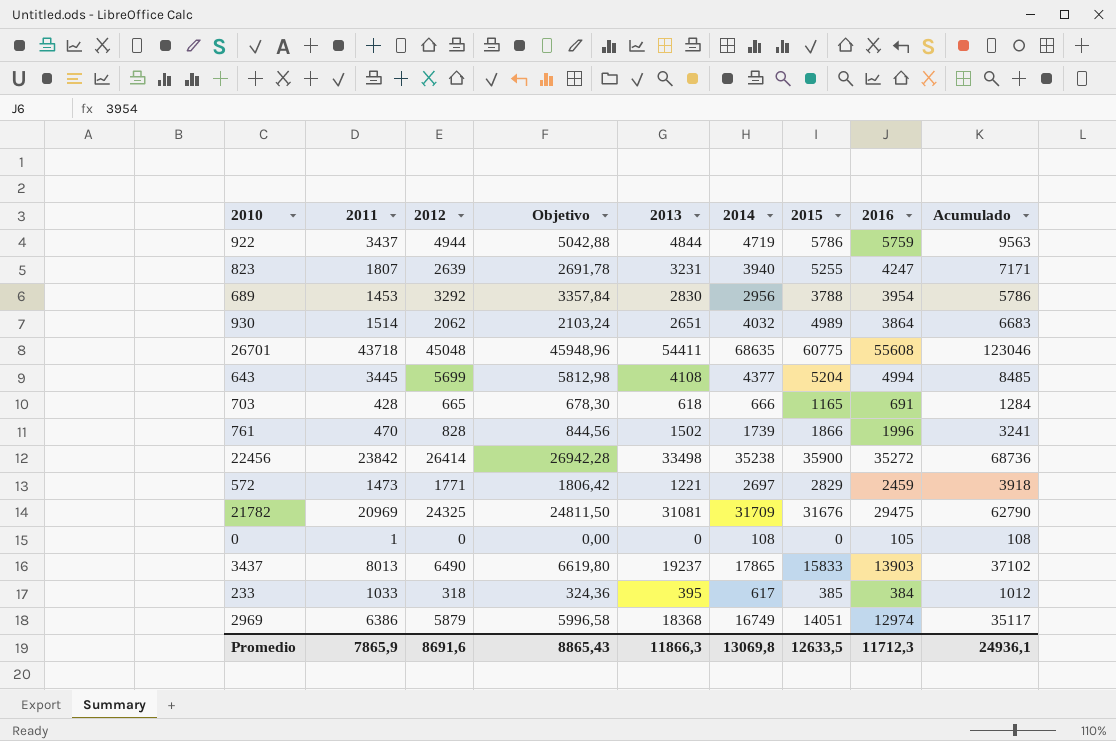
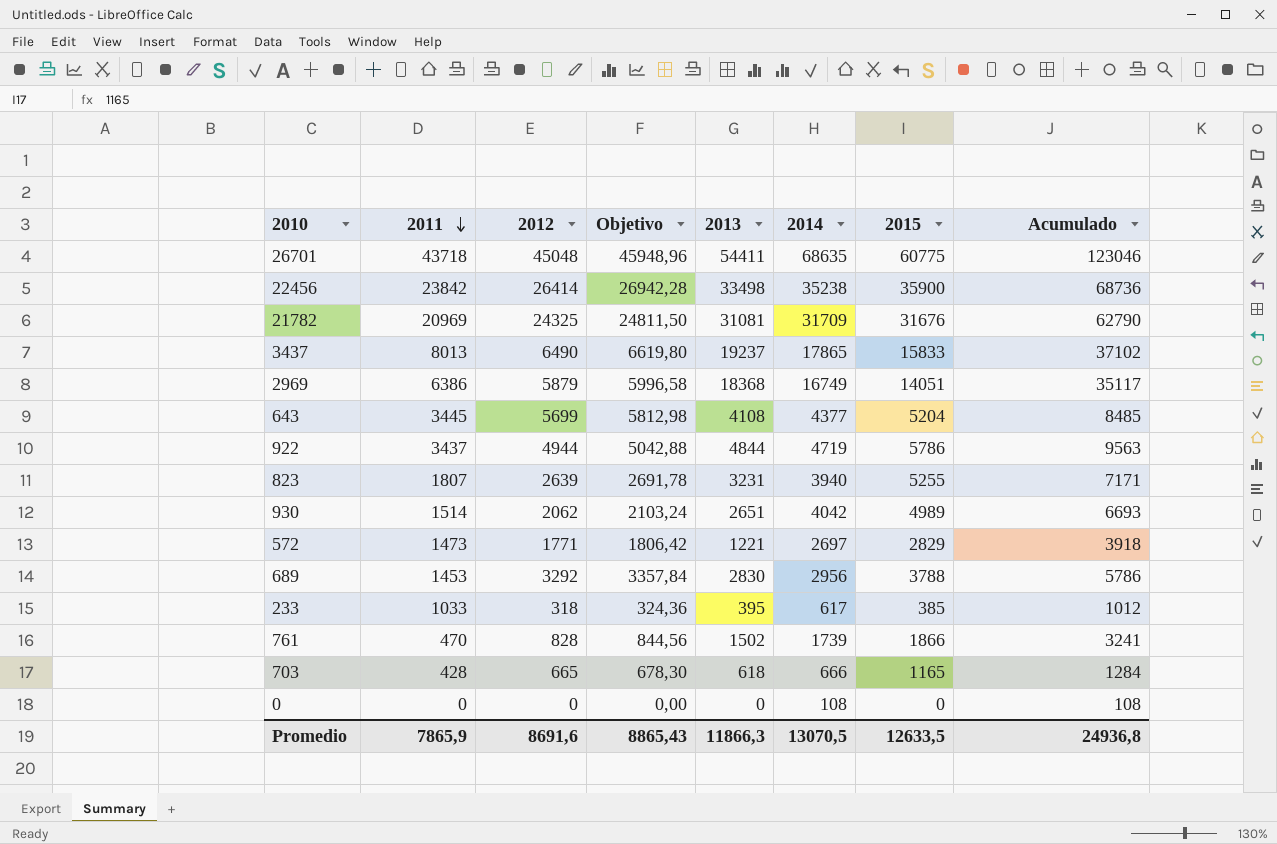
row order: none -> 2011 descending
column 2016 | position: 8 -> none
930 | 2014: 4032 -> 4042
930 | Acumulado: 6683 -> 6693
0 | 2011: 1 -> 0
Promedio | 2014: 13069,8 -> 13070,5
Promedio | Acumulado: 24936,1 -> 24936,8

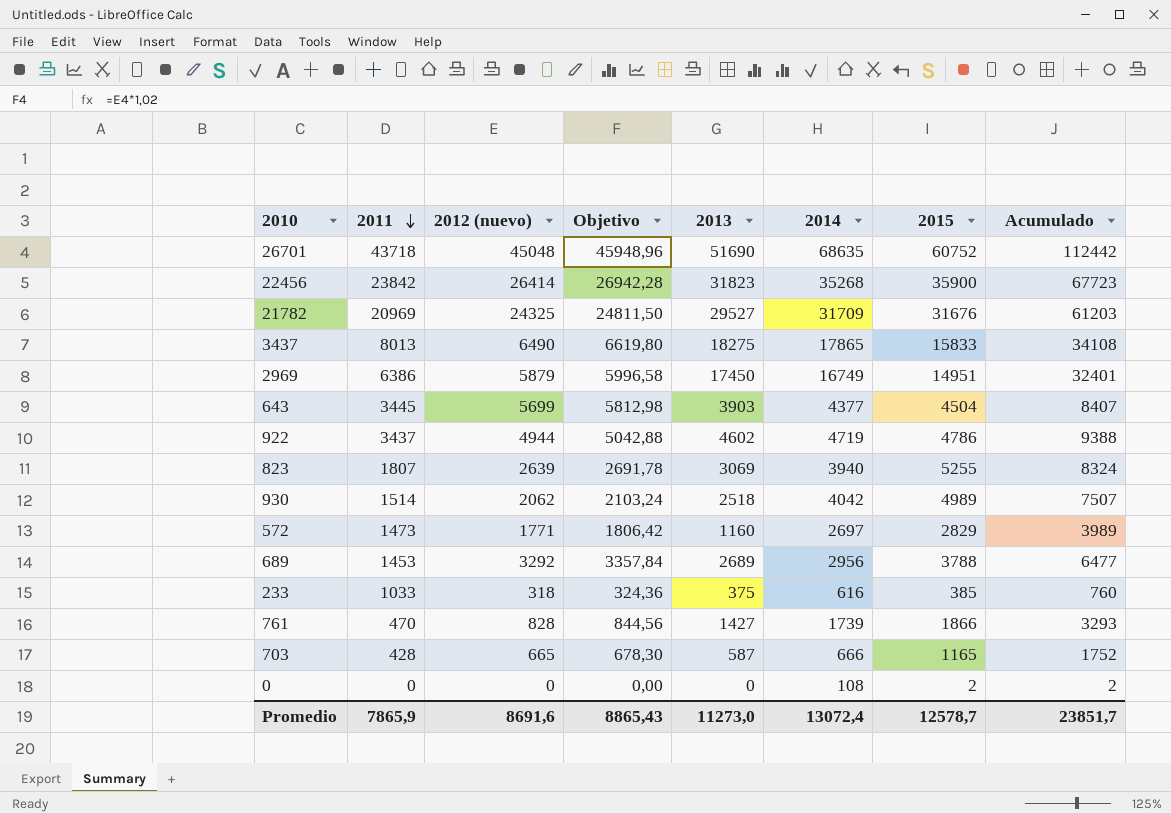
column name: 2012 -> 2012 (nuevo)
column Acumulado | formula: [2013] + [2014] -> [2013] + [2015]
26701 | 2013: 54411 -> 51690
26701 | 2015: 60775 -> 60752
22456 | 2013: 33498 -> 31823
22456 | 2014: 35238 -> 35268
21782 | 2013: 31081 -> 29527
3437 | 2013: 19237 -> 18275
2969 | 2013: 18368 -> 17450
2969 | 2015: 14051 -> 14951
643 | 2013: 4108 -> 3903
643 | 2015: 5204 -> 4504
922 | 2013: 4844 -> 4602
922 | 2015: 5786 -> 4786
823 | 2013: 3231 -> 3069
930 | 2013: 2651 -> 2518
572 | 2013: 1221 -> 1160
689 | 2013: 2830 -> 2689
233 | 2013: 395 -> 375
233 | 2014: 617 -> 616
761 | 2013: 1502 -> 1427
703 | 2013: 618 -> 587
0 | 2015: 0 -> 2
Promedio | 2013: 11866,3 -> 11273,0
Promedio | 2014: 13070,5 -> 13072,4
Promedio | 2015: 12633,5 -> 12578,7
Promedio | Acumulado: 24936,8 -> 23851,7

